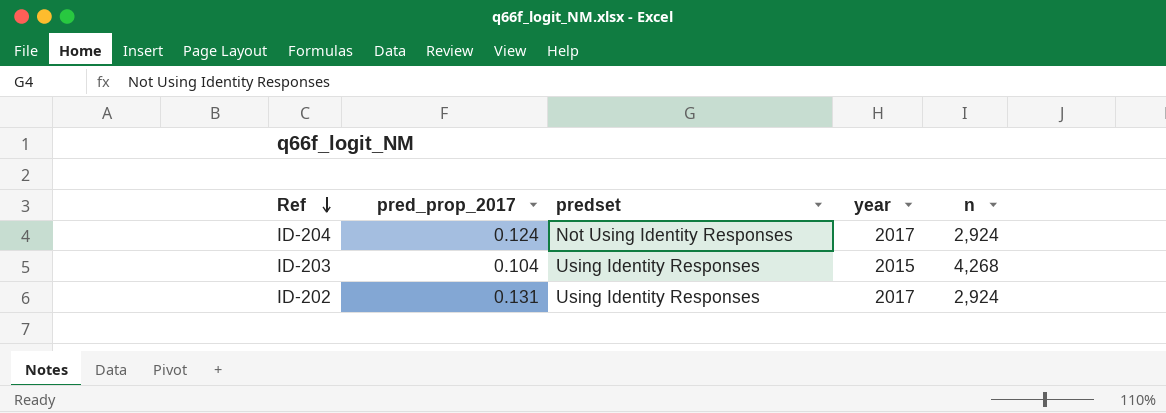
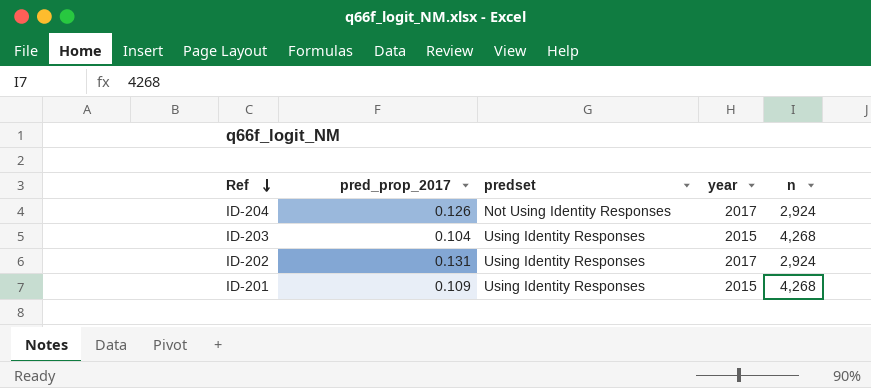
ID-204 | pred_prop_2017: 0.124 -> 0.126
row ID-201: none -> 0.109 | Using Identity Responses | 2015 | 4,268

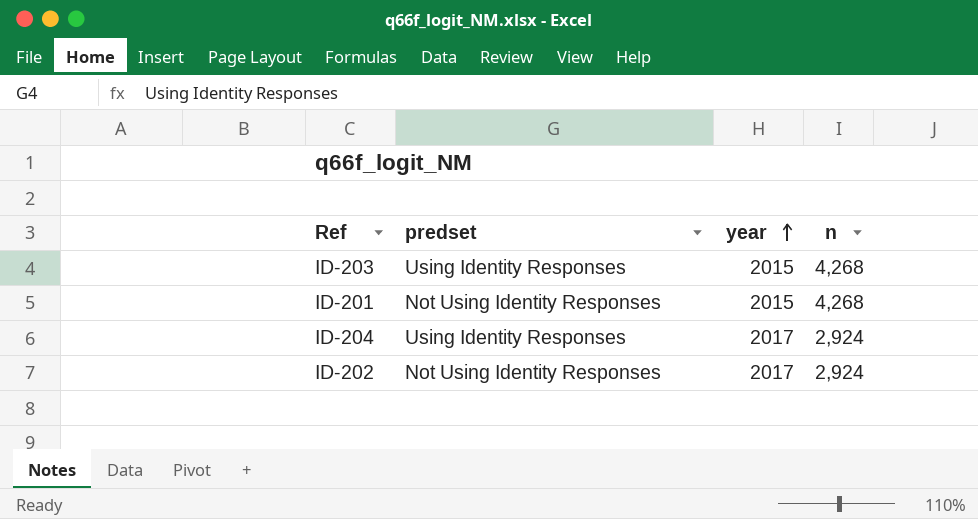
row order: Ref descending -> year ascending
column pred_prop_2017 | position: 2 -> none
ID-201 | predset: Using Identity Responses -> Not Using Identity Responses
ID-204 | predset: Not Using Identity Responses -> Using Identity Responses
ID-202 | predset: Using Identity Responses -> Not Using Identity Responses

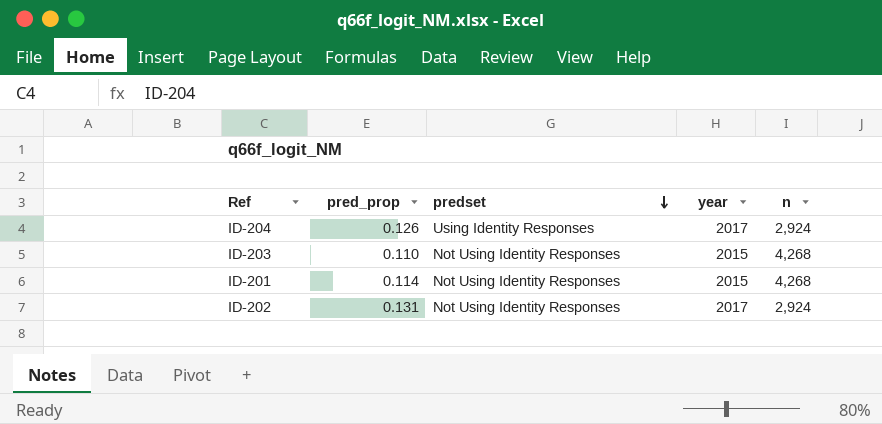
row order: year ascending -> predset descending
column pred_prop | position: none -> 2
ID-203 | predset: Using Identity Responses -> Not Using Identity Responses

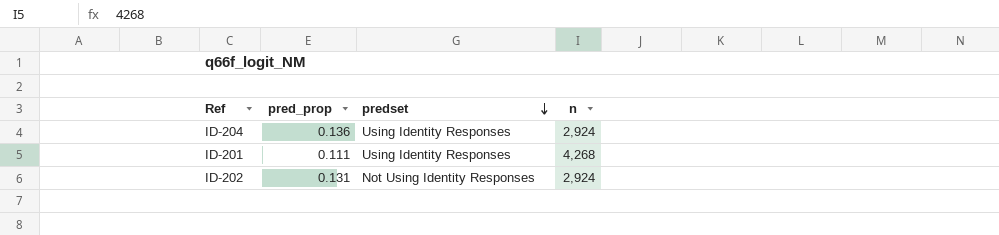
column year | position: 4 -> none
row ID-203: 0.110 | Not Using Identity Responses | 2015 | 4,268 -> none
ID-204 | pred_prop: 0.126 -> 0.136
ID-201 | pred_prop: 0.114 -> 0.111
ID-201 | predset: Not Using Identity Responses -> Using Identity Responses

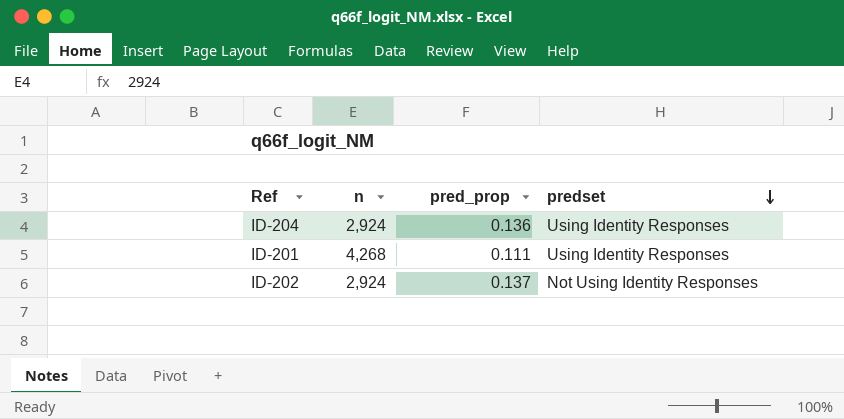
column n | position: 4 -> 2
ID-202 | pred_prop: 0.131 -> 0.137

